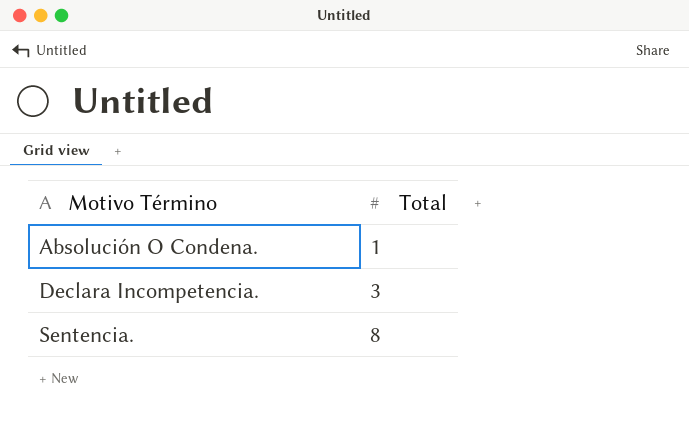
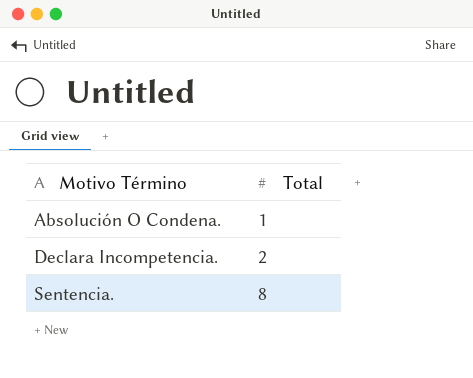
Declara Incompetencia. | Total: 3 -> 2

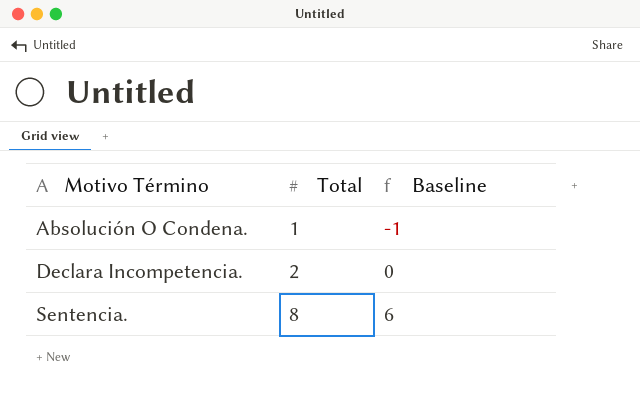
column Baseline | formula: none -> [Total] - 2

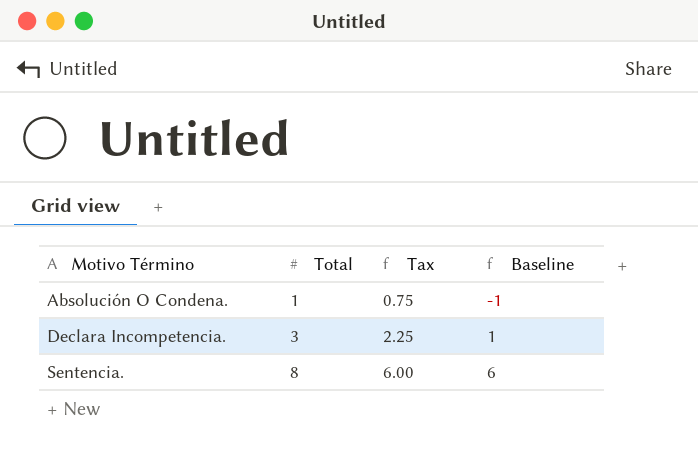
column Tax | formula: none -> [Total] * 0.75
Declara Incompetencia. | Total: 2 -> 3
Declara Incompetencia. | Baseline: 0 -> 1

